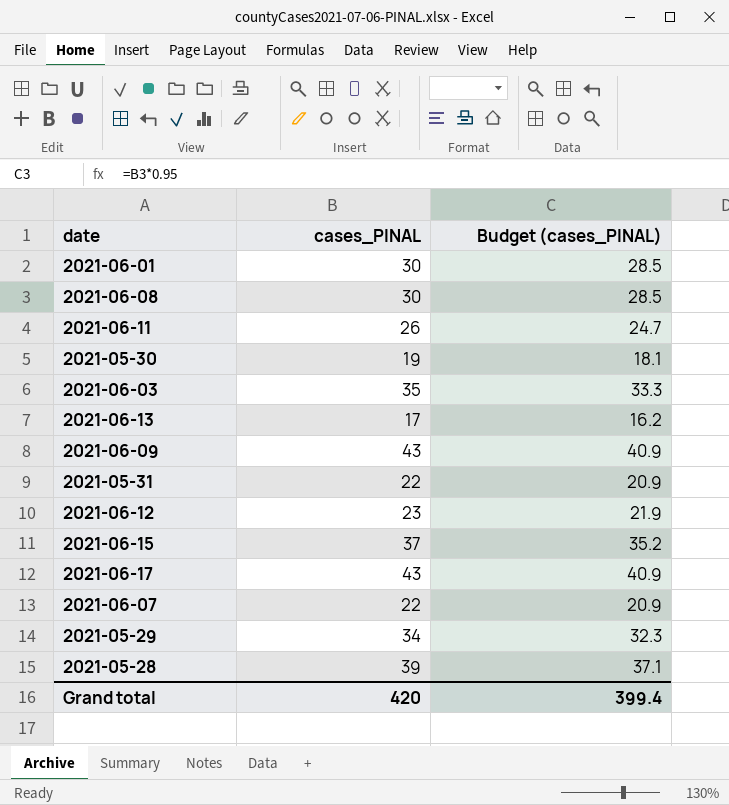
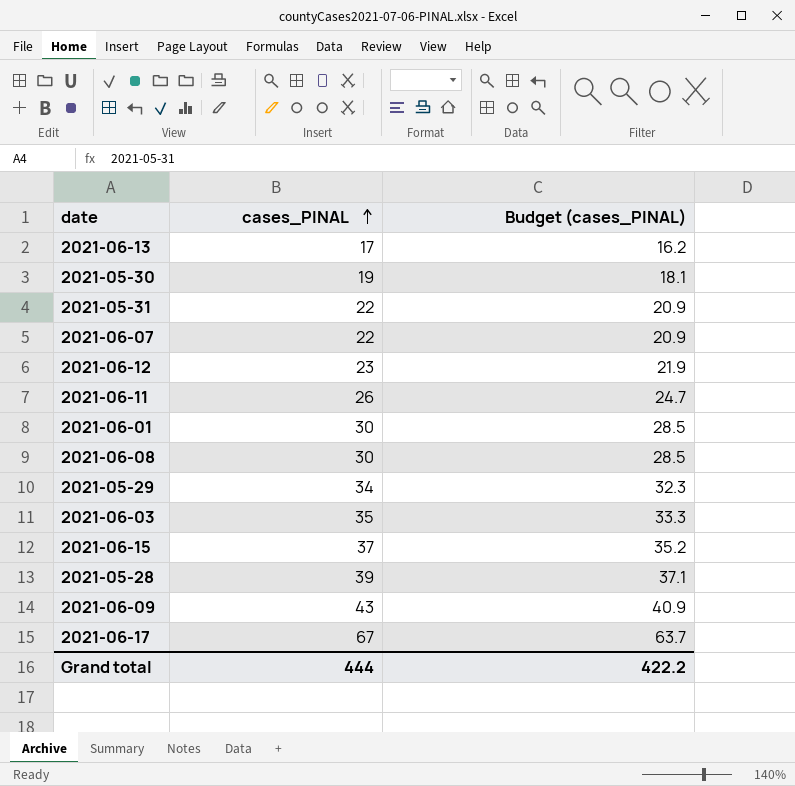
row order: none -> cases_PINAL ascending
2021-06-17 | cases_PINAL: 43 -> 67
2021-06-17 | Budget (cases_PINAL): 40.9 -> 63.7
Grand total | cases_PINAL: 420 -> 444
Grand total | Budget (cases_PINAL): 399.4 -> 422.2

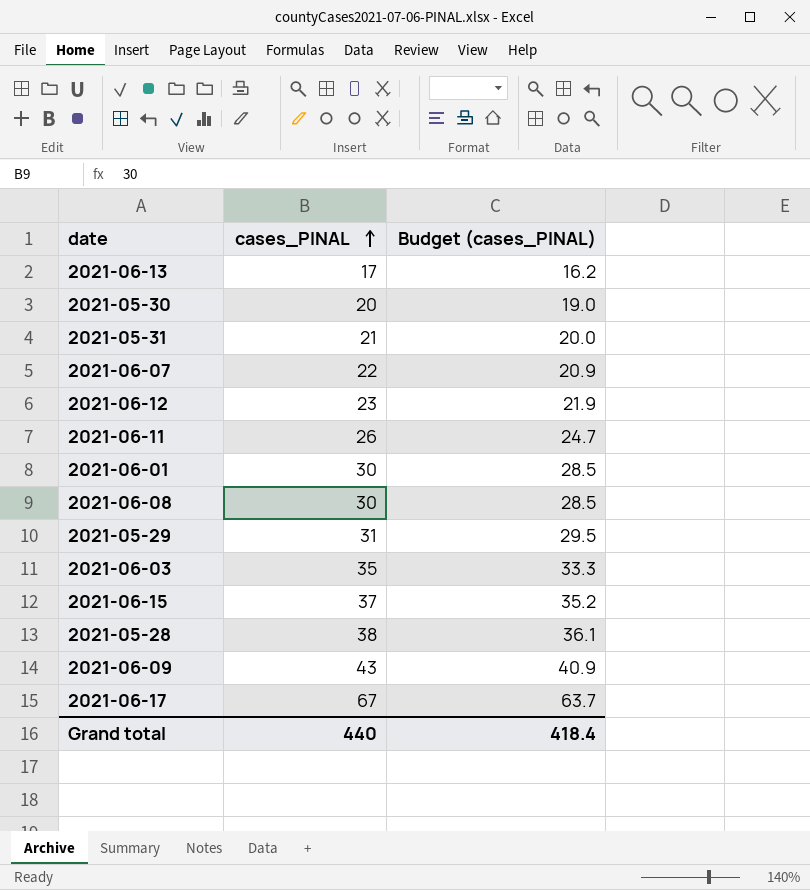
2021-05-30 | cases_PINAL: 19 -> 20
2021-05-30 | Budget (cases_PINAL): 18.1 -> 19.0
2021-05-31 | cases_PINAL: 22 -> 21
2021-05-31 | Budget (cases_PINAL): 20.9 -> 20.0
2021-05-29 | cases_PINAL: 34 -> 31
2021-05-29 | Budget (cases_PINAL): 32.3 -> 29.5
2021-05-28 | cases_PINAL: 39 -> 38
2021-05-28 | Budget (cases_PINAL): 37.1 -> 36.1
Grand total | cases_PINAL: 444 -> 440
Grand total | Budget (cases_PINAL): 422.2 -> 418.4

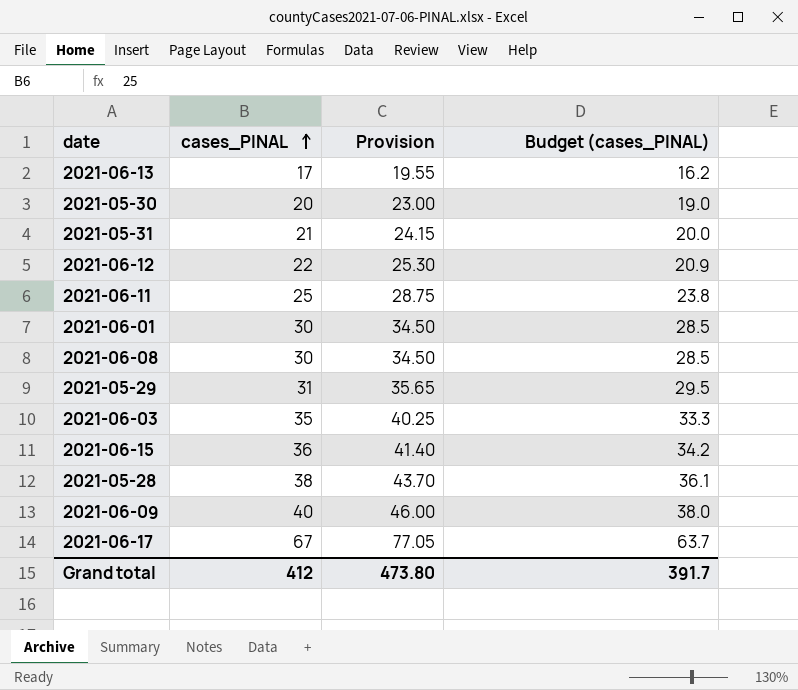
column Provision | formula: none -> [cases_PINAL] * 1.15
row 2021-06-07: 22 | 20.9 -> none
2021-06-12 | cases_PINAL: 23 -> 22
2021-06-12 | Budget (cases_PINAL): 21.9 -> 20.9
2021-06-11 | cases_PINAL: 26 -> 25
2021-06-11 | Budget (cases_PINAL): 24.7 -> 23.8
2021-06-15 | cases_PINAL: 37 -> 36
2021-06-15 | Budget (cases_PINAL): 35.2 -> 34.2
2021-06-09 | cases_PINAL: 43 -> 40
2021-06-09 | Budget (cases_PINAL): 40.9 -> 38.0
Grand total | cases_PINAL: 440 -> 412
Grand total | Budget (cases_PINAL): 418.4 -> 391.7

